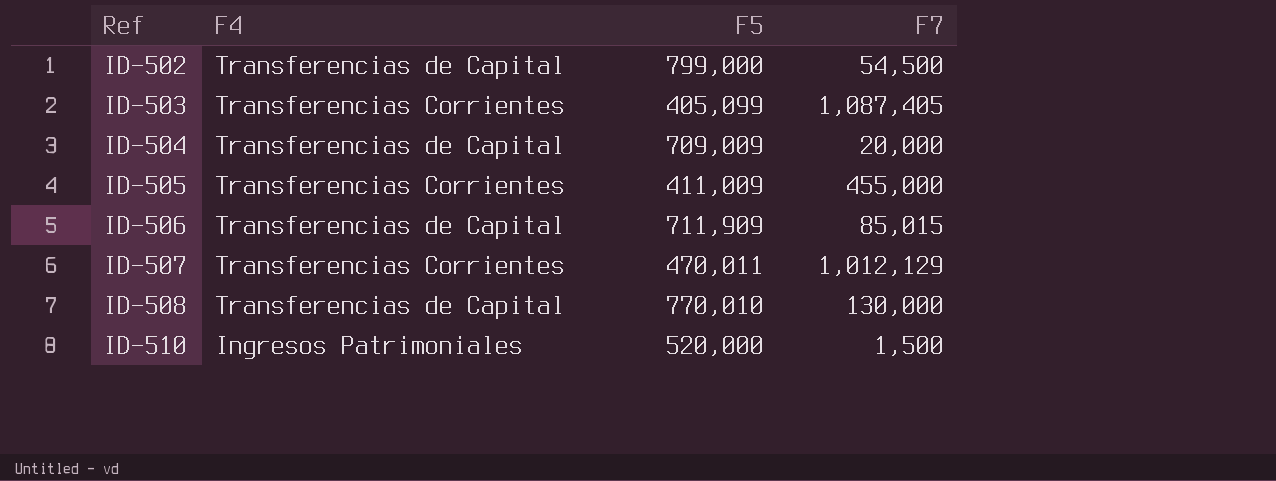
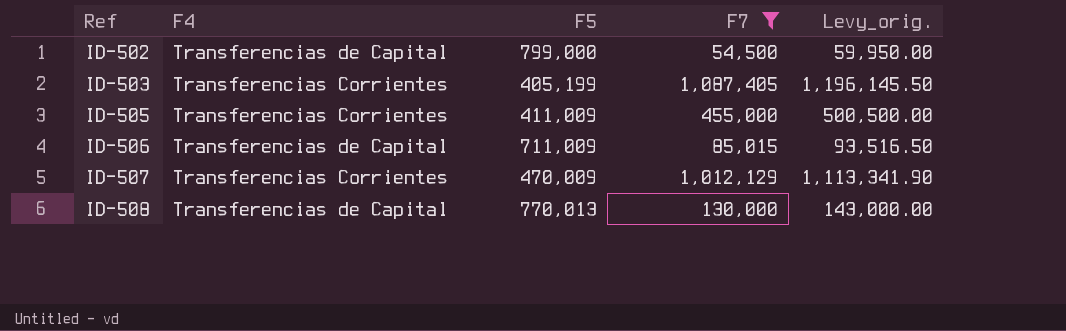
filter: none -> F7 >= 54,500
column Levy_orig. | formula: none -> [F7] * 1.1
ID-503 | F5: 405,099 -> 405,199
ID-506 | F5: 711,909 -> 711,009
ID-507 | F5: 470,011 -> 470,009
ID-508 | F5: 770,010 -> 770,013

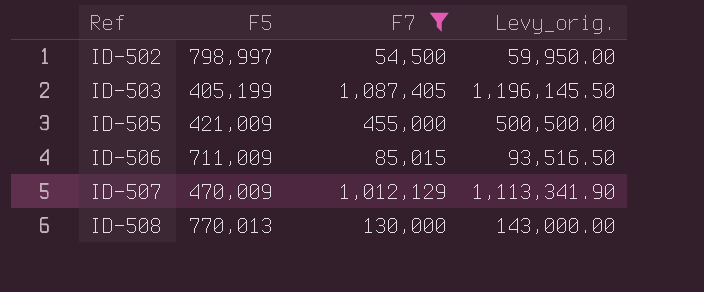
column F4 | position: 2 -> none
ID-502 | F5: 799,000 -> 798,997
ID-505 | F5: 411,009 -> 421,009

